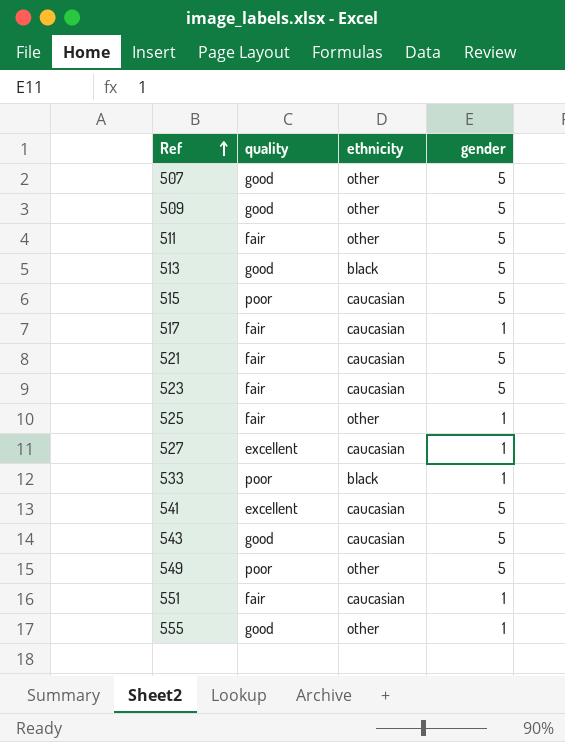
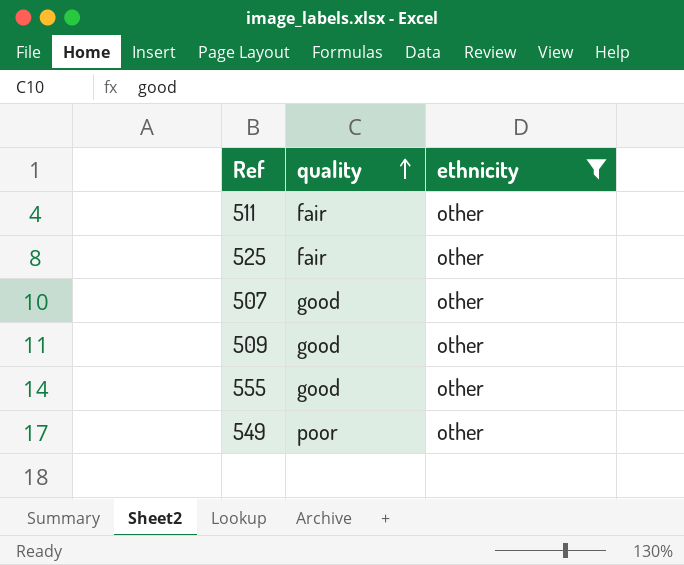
filter: none -> ethnicity = other
row order: Ref ascending -> quality ascending
column gender | position: 4 -> none

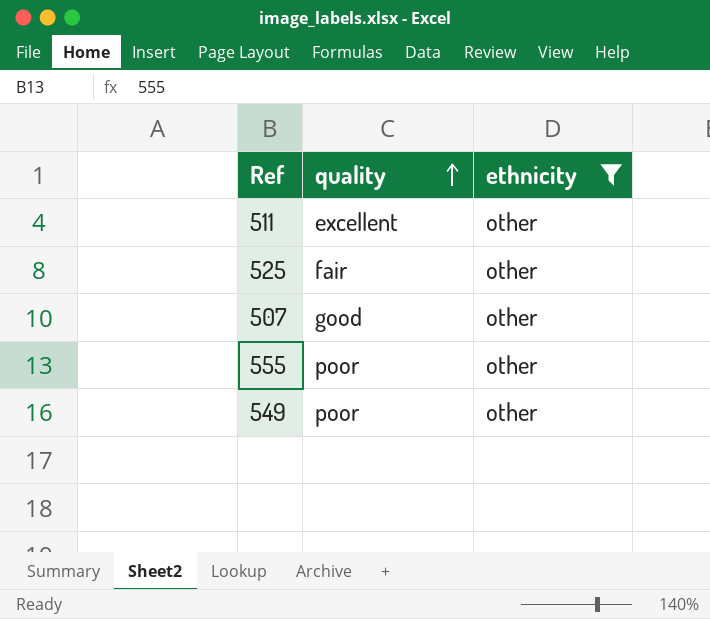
row 509: good | other -> none
511 | quality: fair -> excellent
555 | quality: good -> poor

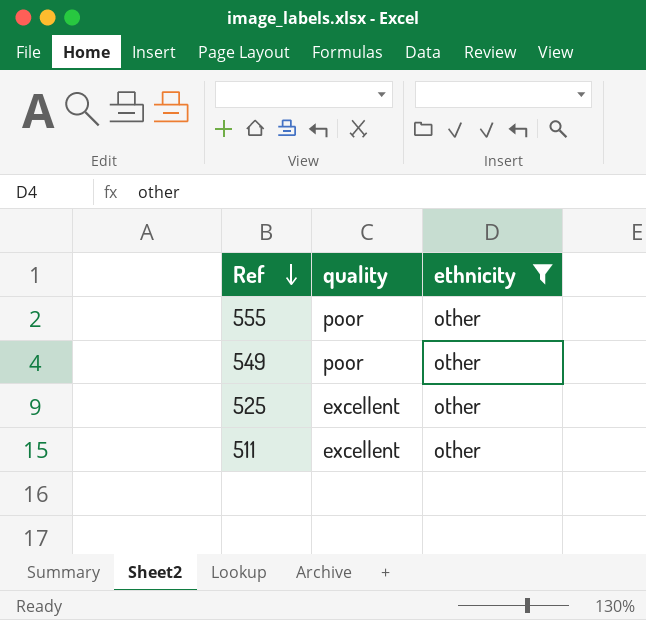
row order: quality ascending -> Ref descending
row 507: good | other -> none
525 | quality: fair -> excellent

